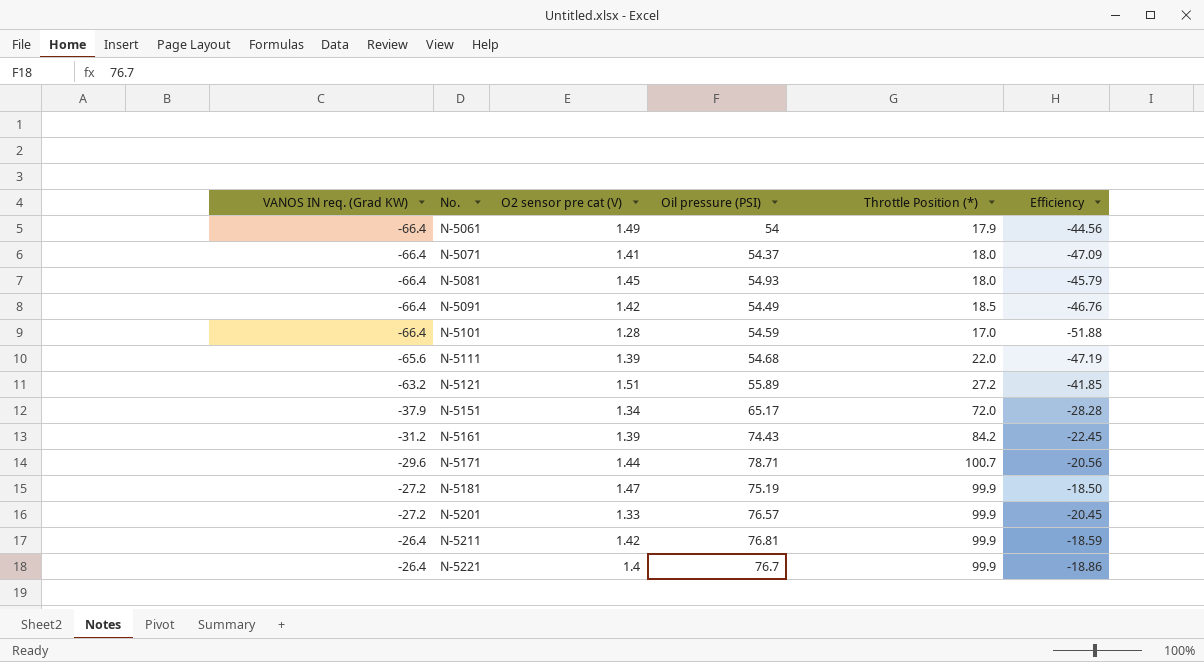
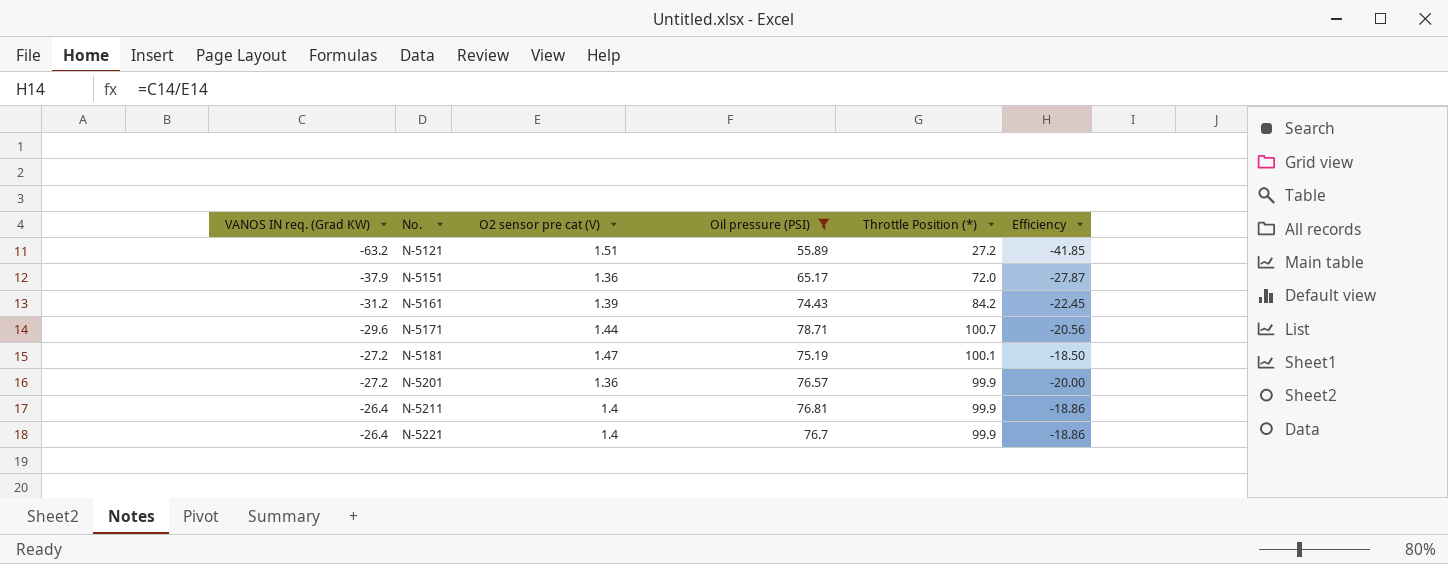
filter: none -> Oil pressure (PSI) >= 55.89
N-5151 | O2 sensor pre cat (V): 1.34 -> 1.36
N-5151 | Efficiency: -28.28 -> -27.87
N-5181 | Throttle Position (*): 99.9 -> 100.1
N-5201 | O2 sensor pre cat (V): 1.33 -> 1.36
N-5201 | Efficiency: -20.45 -> -20.00
N-5211 | O2 sensor pre cat (V): 1.42 -> 1.4
N-5211 | Efficiency: -18.59 -> -18.86

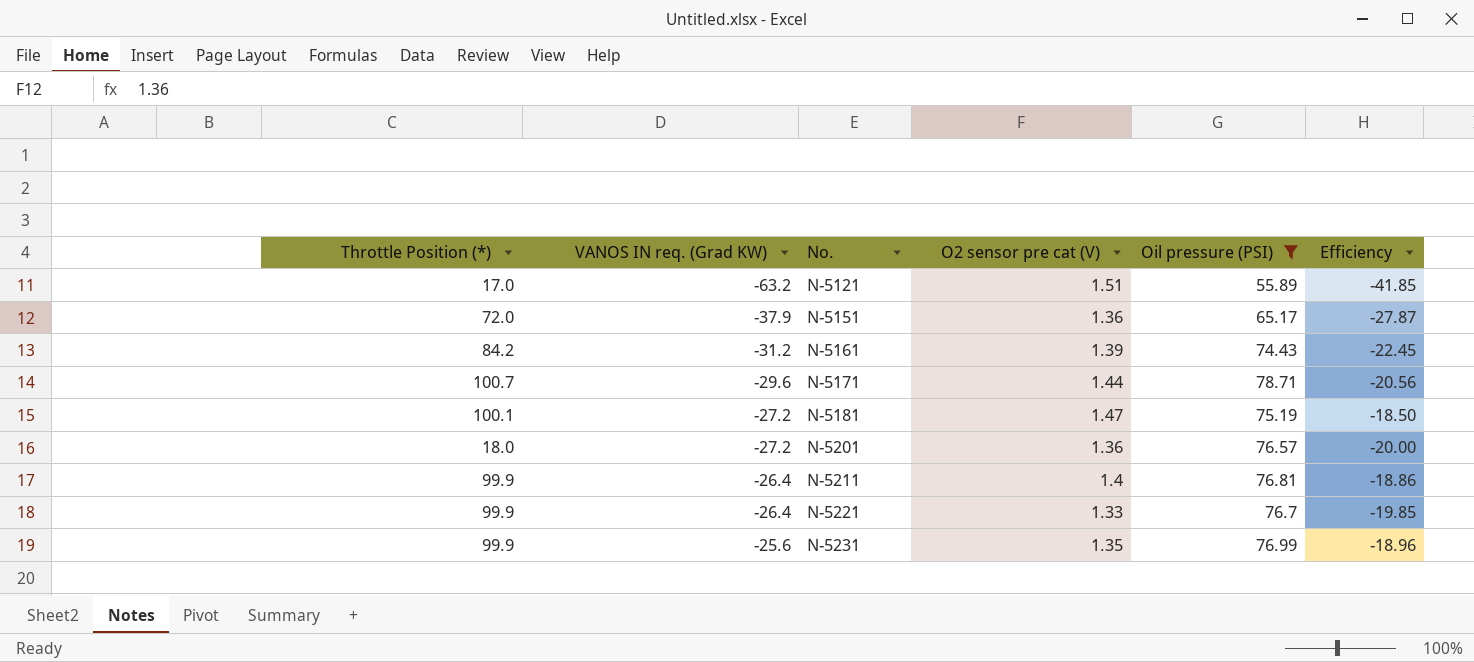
column Throttle Position (*) | position: 5 -> 1
N-5121 | Throttle Position (*): 27.2 -> 17.0
N-5201 | Throttle Position (*): 99.9 -> 18.0
N-5221 | O2 sensor pre cat (V): 1.4 -> 1.33
N-5221 | Efficiency: -18.86 -> -19.85
row N-5231: none -> 99.9 | -25.6 | 1.35 | 76.99 | -18.96

